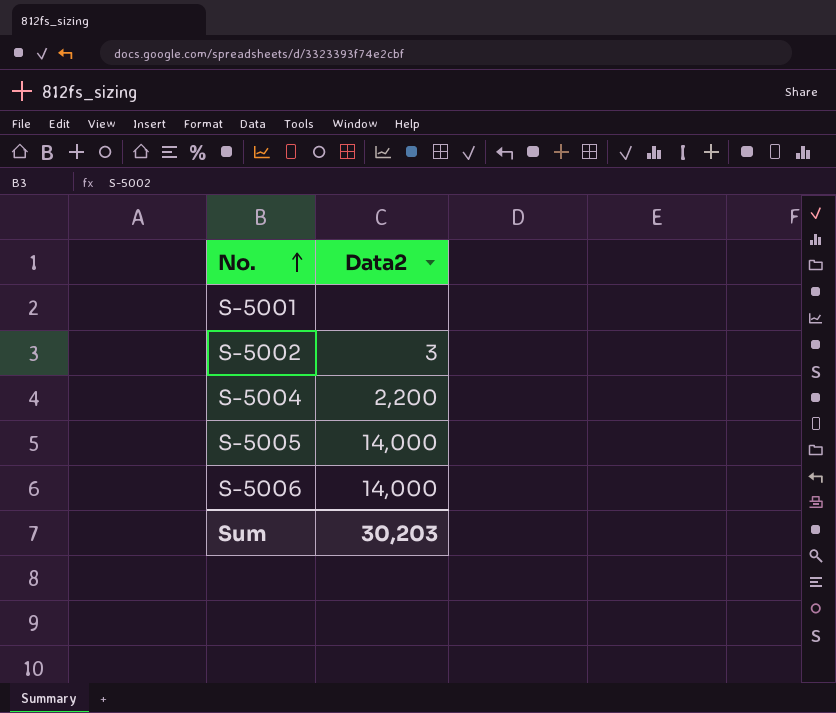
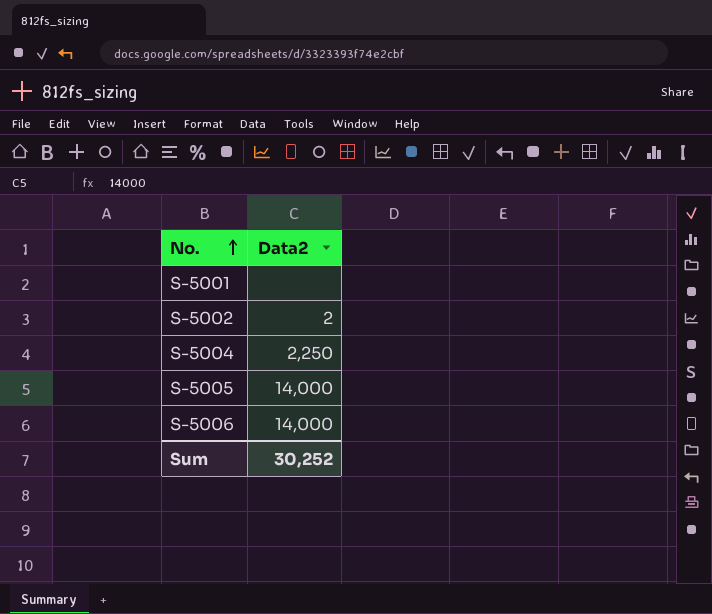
S-5002 | Data2: 3 -> 2
S-5004 | Data2: 2,200 -> 2,250
Sum | Data2: 30,203 -> 30,252

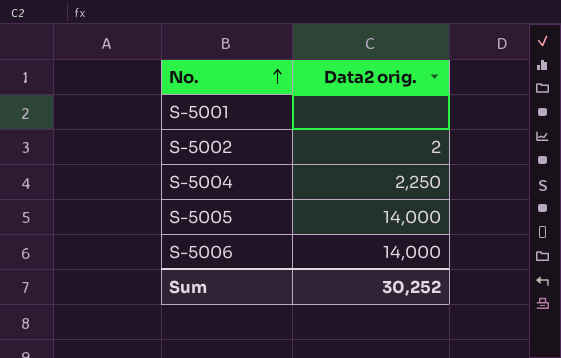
column name: Data2 -> Data2 orig.

